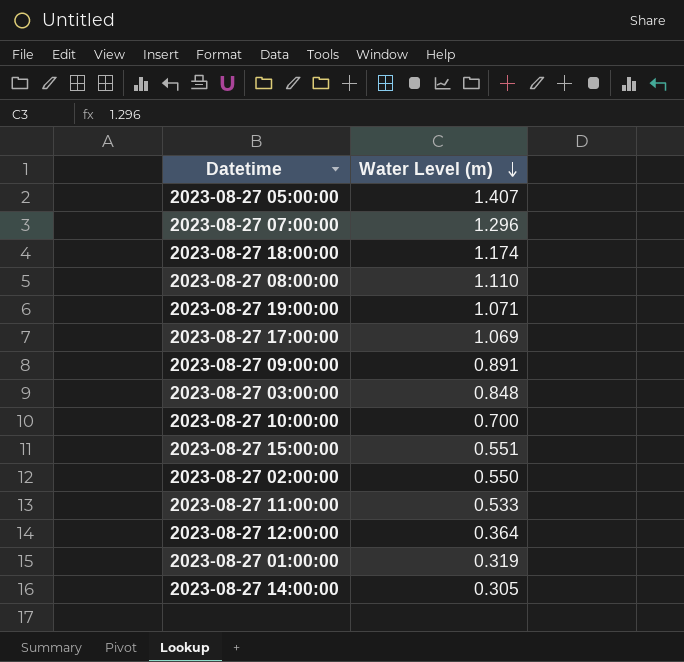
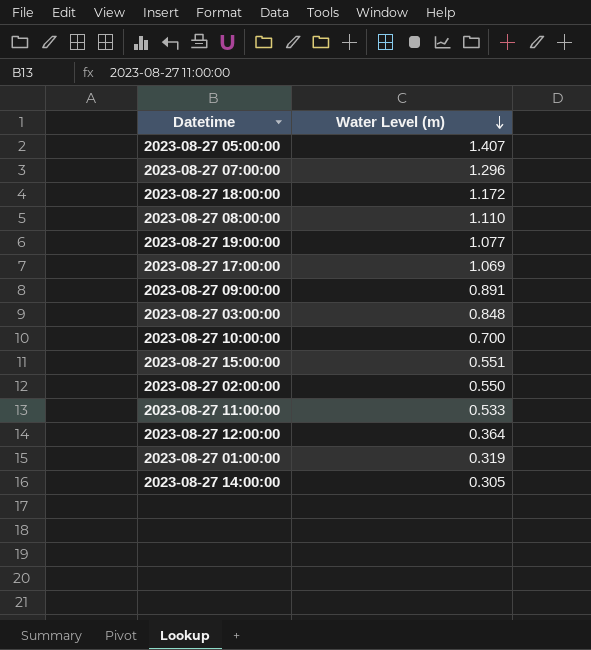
2023-08-27 18:00:00 | Water Level (m): 1.174 -> 1.172
2023-08-27 19:00:00 | Water Level (m): 1.071 -> 1.077

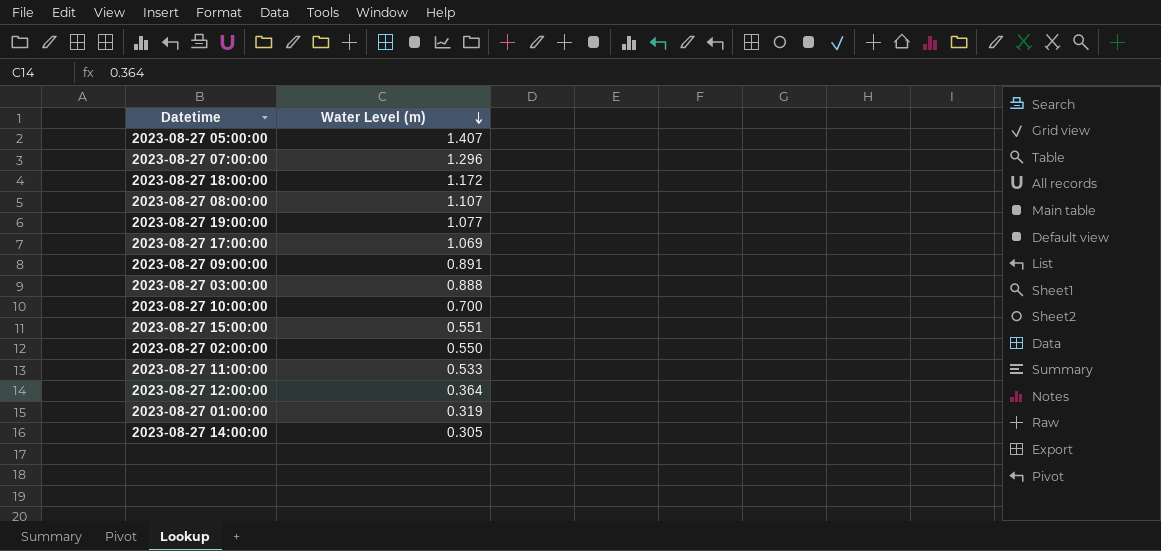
2023-08-27 08:00:00 | Water Level (m): 1.110 -> 1.107
2023-08-27 03:00:00 | Water Level (m): 0.848 -> 0.888

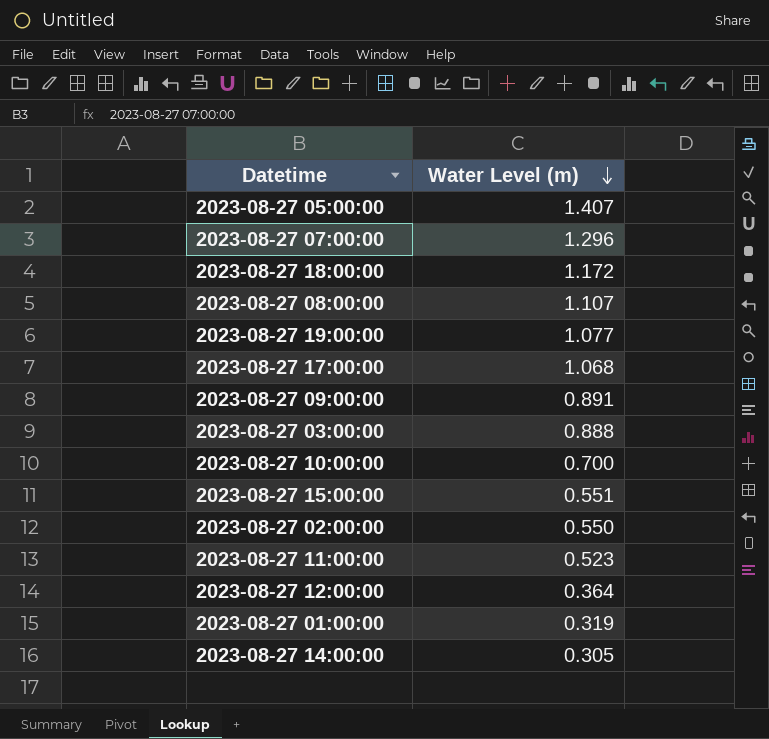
2023-08-27 17:00:00 | Water Level (m): 1.069 -> 1.068
2023-08-27 11:00:00 | Water Level (m): 0.533 -> 0.523

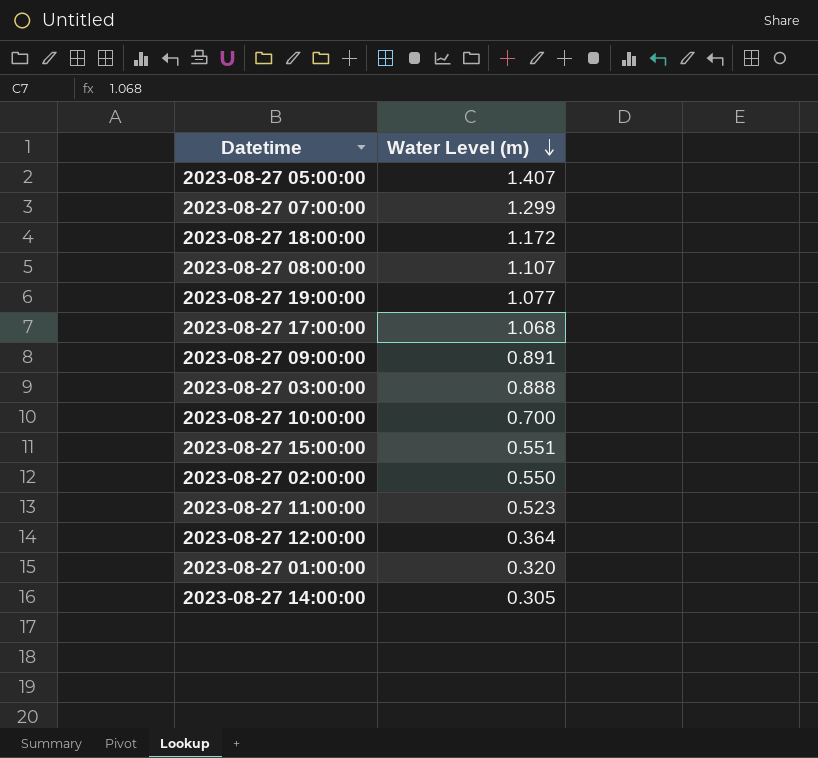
2023-08-27 07:00:00 | Water Level (m): 1.296 -> 1.299
2023-08-27 01:00:00 | Water Level (m): 0.319 -> 0.320

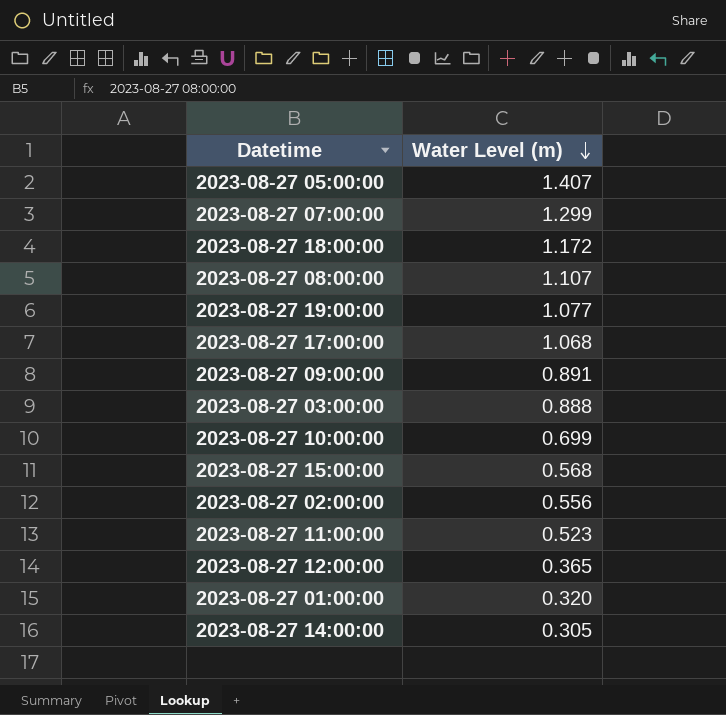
2023-08-27 10:00:00 | Water Level (m): 0.700 -> 0.699
2023-08-27 15:00:00 | Water Level (m): 0.551 -> 0.568
2023-08-27 02:00:00 | Water Level (m): 0.550 -> 0.556
2023-08-27 12:00:00 | Water Level (m): 0.364 -> 0.365

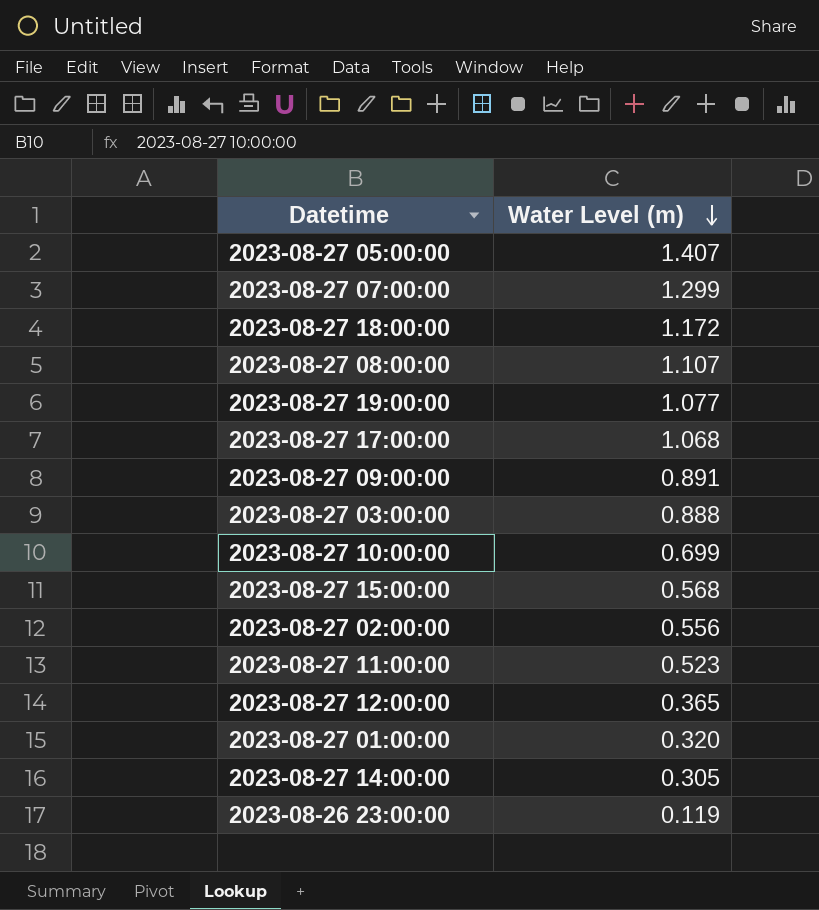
row 2023-08-26 23:00:00: none -> 0.119

